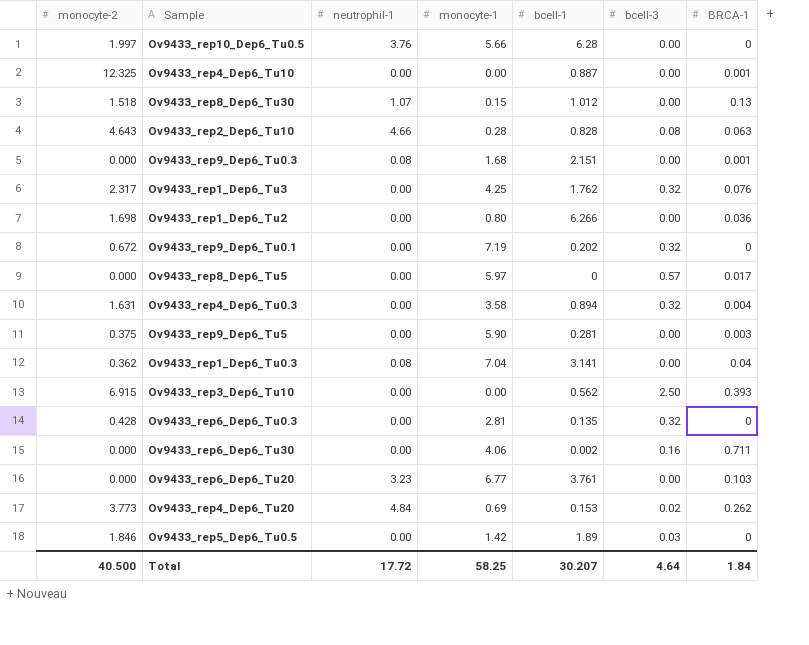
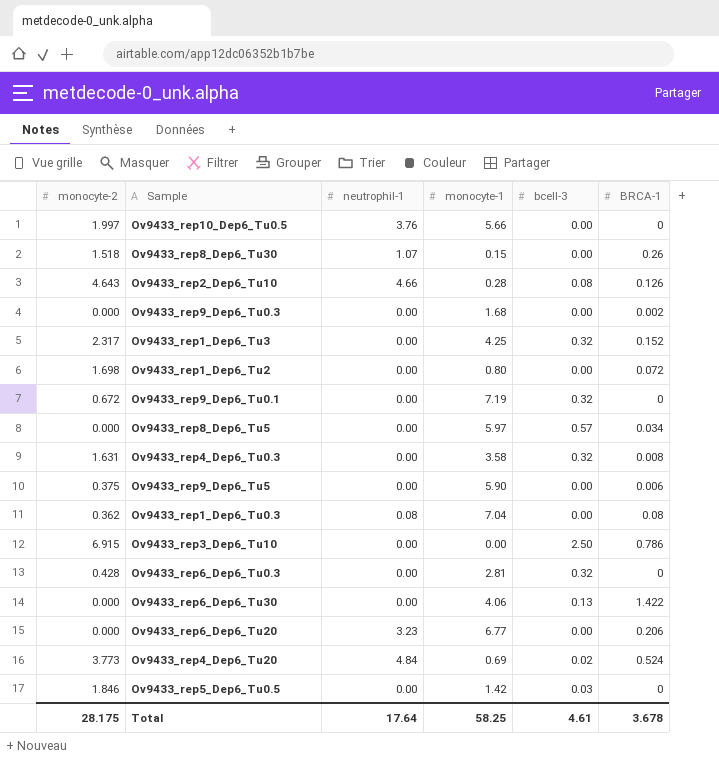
column bcell-1 | position: 5 -> none
row Ov9433_rep4_Dep6_Tu10: 12.325 | 0.00 | 0.00 | 0.887 | 0.00 | 0.001 -> none
Ov9433_rep8_Dep6_Tu30 | BRCA-1: 0.13 -> 0.26
Ov9433_rep2_Dep6_Tu10 | BRCA-1: 0.063 -> 0.126
Ov9433_rep9_Dep6_Tu0.3 | neutrophil-1: 0.08 -> 0.00
Ov9433_rep9_Dep6_Tu0.3 | BRCA-1: 0.001 -> 0.002
Ov9433_rep1_Dep6_Tu3 | BRCA-1: 0.076 -> 0.152
Ov9433_rep1_Dep6_Tu2 | BRCA-1: 0.036 -> 0.072
Ov9433_rep8_Dep6_Tu5 | BRCA-1: 0.017 -> 0.034
Ov9433_rep4_Dep6_Tu0.3 | BRCA-1: 0.004 -> 0.008
Ov9433_rep9_Dep6_Tu5 | BRCA-1: 0.003 -> 0.006
Ov9433_rep1_Dep6_Tu0.3 | BRCA-1: 0.04 -> 0.08
Ov9433_rep3_Dep6_Tu10 | BRCA-1: 0.393 -> 0.786
Ov9433_rep6_Dep6_Tu30 | bcell-3: 0.16 -> 0.13
Ov9433_rep6_Dep6_Tu30 | BRCA-1: 0.711 -> 1.422
Ov9433_rep6_Dep6_Tu20 | BRCA-1: 0.103 -> 0.206
Ov9433_rep4_Dep6_Tu20 | BRCA-1: 0.262 -> 0.524
Total | monocyte-2: 40.500 -> 28.175
Total | neutrophil-1: 17.72 -> 17.64
Total | bcell-3: 4.64 -> 4.61
Total | BRCA-1: 1.84 -> 3.678

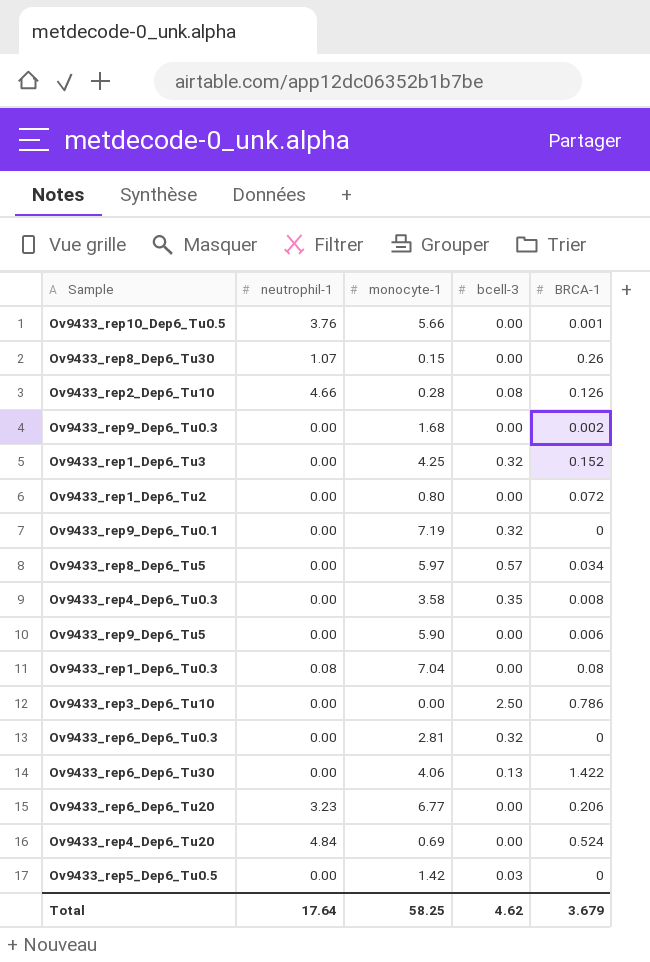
column monocyte-2 | position: 1 -> none
Ov9433_rep10_Dep6_Tu0.5 | BRCA-1: 0 -> 0.001
Ov9433_rep4_Dep6_Tu0.3 | bcell-3: 0.32 -> 0.35
Ov9433_rep4_Dep6_Tu20 | bcell-3: 0.02 -> 0.00
Total | bcell-3: 4.61 -> 4.62
Total | BRCA-1: 3.678 -> 3.679

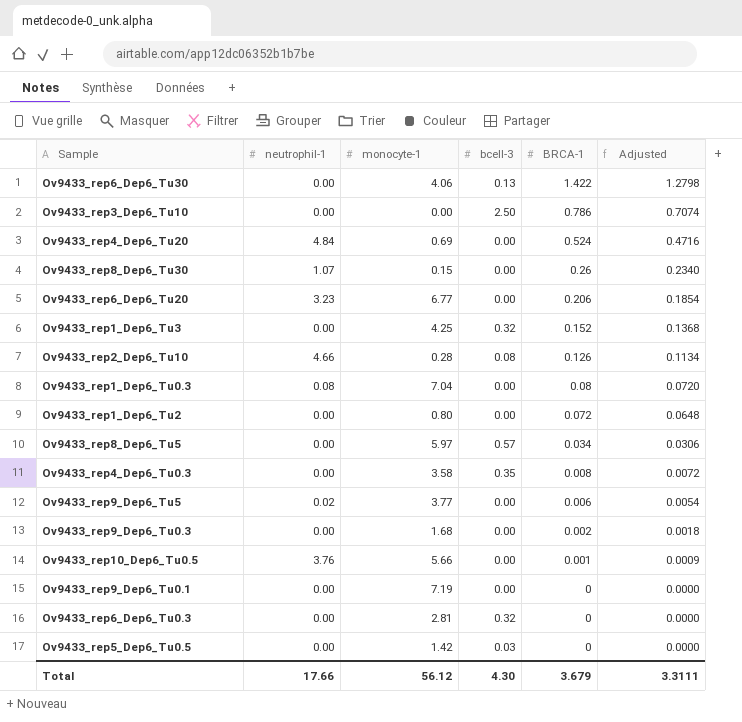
row order: none -> BRCA-1 descending
column Adjusted | formula: none -> [BRCA-1] * 0.9
Ov9433_rep9_Dep6_Tu5 | neutrophil-1: 0.00 -> 0.02
Ov9433_rep9_Dep6_Tu5 | monocyte-1: 5.90 -> 3.77
Ov9433_rep9_Dep6_Tu0.1 | bcell-3: 0.32 -> 0.00
Total | neutrophil-1: 17.64 -> 17.66
Total | monocyte-1: 58.25 -> 56.12
Total | bcell-3: 4.62 -> 4.30

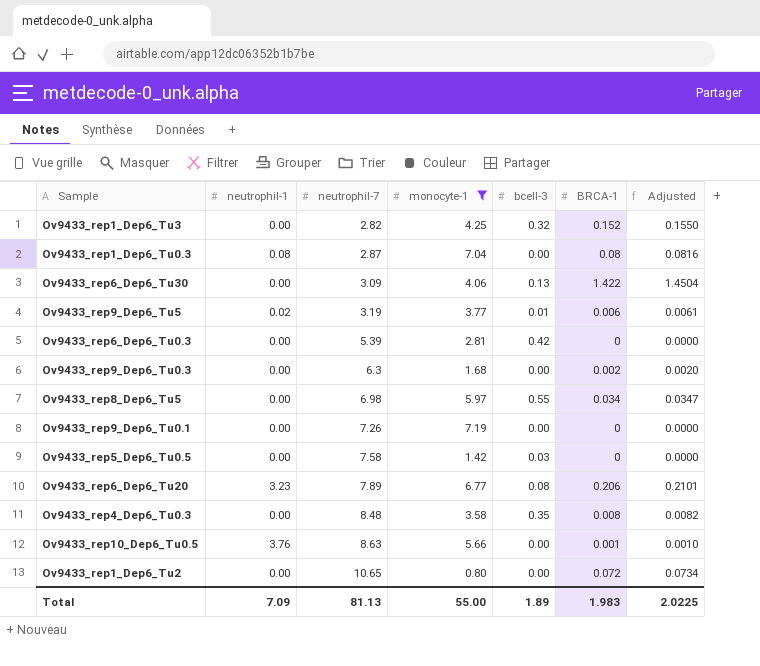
filter: none -> monocyte-1 >= 0.80
row order: BRCA-1 descending -> neutrophil-7 ascending
column neutrophil-7 | position: none -> 3
column Adjusted | formula: [BRCA-1] * 0.9 -> [BRCA-1] * 1.02
Ov9433_rep9_Dep6_Tu5 | bcell-3: 0.00 -> 0.01
Ov9433_rep6_Dep6_Tu0.3 | bcell-3: 0.32 -> 0.42
Ov9433_rep8_Dep6_Tu5 | bcell-3: 0.57 -> 0.55
Ov9433_rep6_Dep6_Tu20 | bcell-3: 0.00 -> 0.08
Total | neutrophil-1: 17.66 -> 7.09
Total | monocyte-1: 56.12 -> 55.00
Total | bcell-3: 4.30 -> 1.89
Total | BRCA-1: 3.679 -> 1.983
Total | Adjusted: 3.3111 -> 2.0225

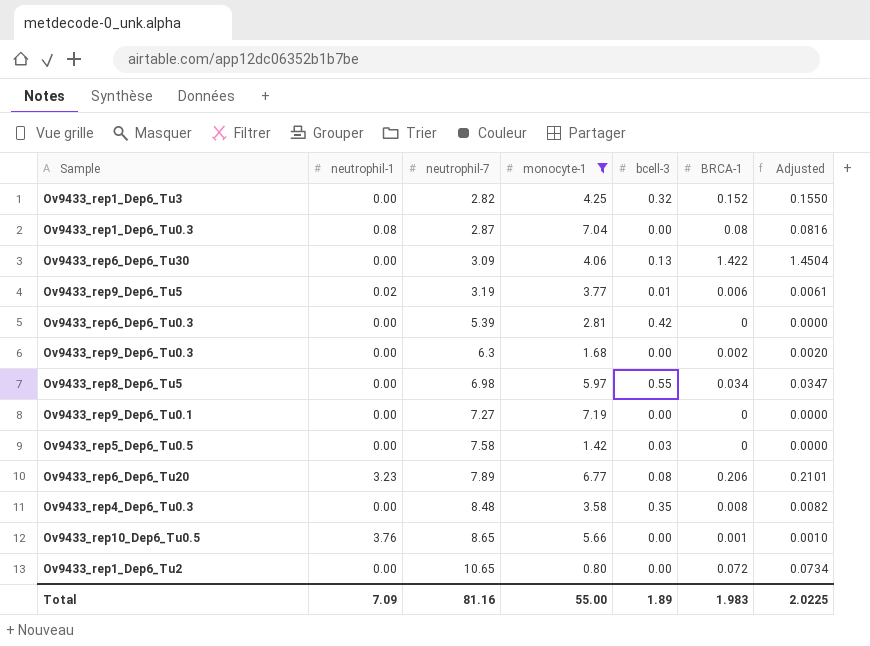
Ov9433_rep9_Dep6_Tu0.1 | neutrophil-7: 7.26 -> 7.27
Ov9433_rep10_Dep6_Tu0.5 | neutrophil-7: 8.63 -> 8.65
Total | neutrophil-7: 81.13 -> 81.16

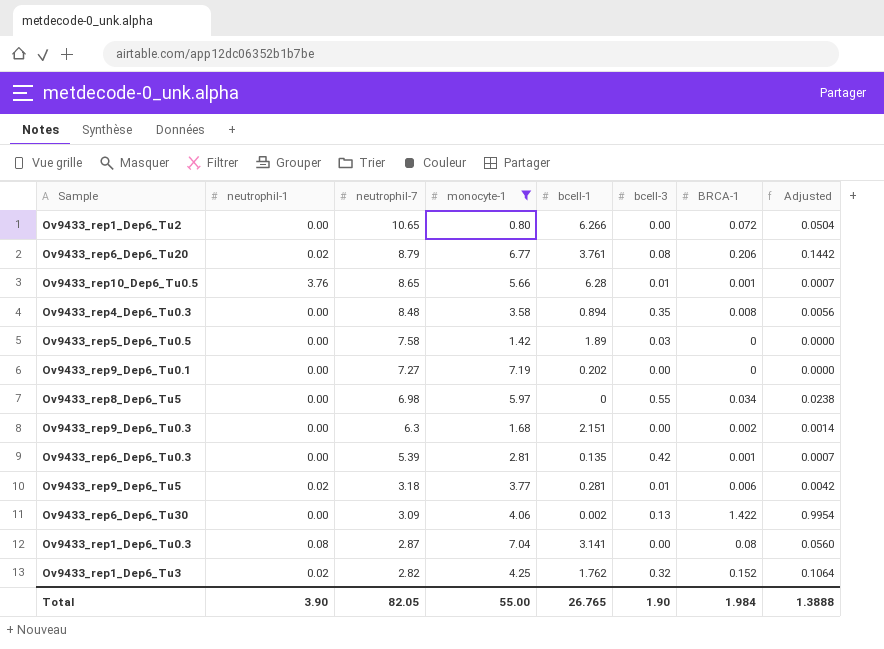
row order: neutrophil-7 ascending -> neutrophil-7 descending
column bcell-1 | position: none -> 5
column Adjusted | formula: [BRCA-1] * 1.02 -> [BRCA-1] * 0.7
Ov9433_rep6_Dep6_Tu20 | neutrophil-1: 3.23 -> 0.02
Ov9433_rep6_Dep6_Tu20 | neutrophil-7: 7.89 -> 8.79
Ov9433_rep10_Dep6_Tu0.5 | bcell-3: 0.00 -> 0.01
Ov9433_rep6_Dep6_Tu0.3 | BRCA-1: 0 -> 0.001
Ov9433_rep9_Dep6_Tu5 | neutrophil-7: 3.19 -> 3.18
Ov9433_rep1_Dep6_Tu3 | neutrophil-1: 0.00 -> 0.02
Total | neutrophil-1: 7.09 -> 3.90
Total | neutrophil-7: 81.16 -> 82.05
Total | bcell-3: 1.89 -> 1.90
Total | BRCA-1: 1.983 -> 1.984
Total | Adjusted: 2.0225 -> 1.3888

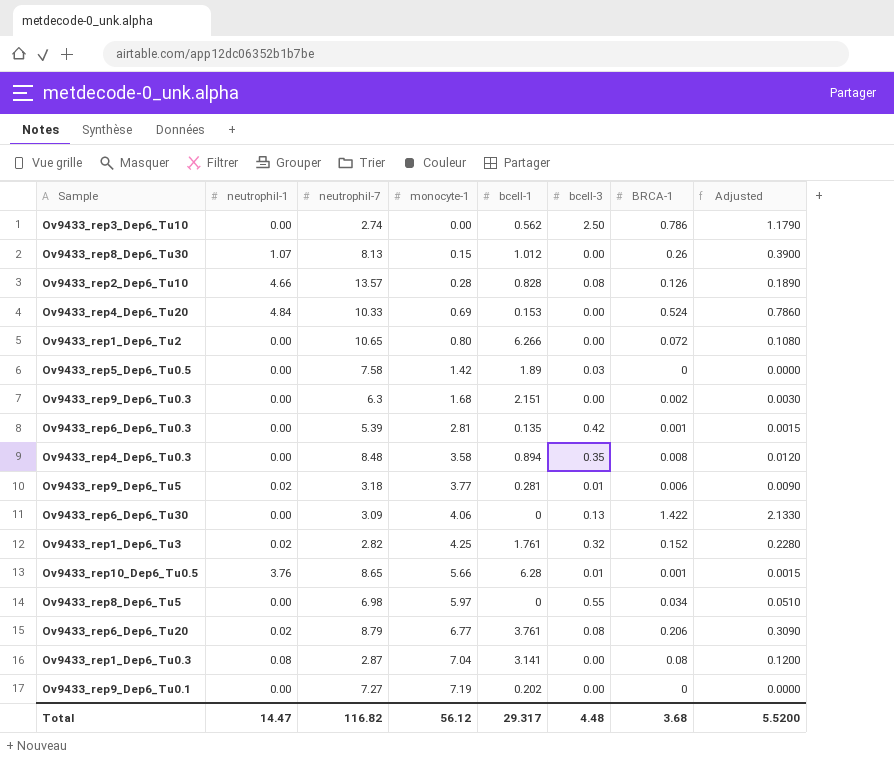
filter: monocyte-1 >= 0.80 -> none
row order: neutrophil-7 descending -> monocyte-1 ascending
column Adjusted | formula: [BRCA-1] * 0.7 -> [BRCA-1] * 1.5
Ov9433_rep6_Dep6_Tu30 | bcell-1: 0.002 -> 0
Ov9433_rep1_Dep6_Tu3 | bcell-1: 1.762 -> 1.761
Total | neutrophil-1: 3.90 -> 14.47
Total | neutrophil-7: 82.05 -> 116.82
Total | monocyte-1: 55.00 -> 56.12
Total | bcell-1: 26.765 -> 29.317
Total | bcell-3: 1.90 -> 4.48
Total | BRCA-1: 1.984 -> 3.68
Total | Adjusted: 1.3888 -> 5.5200

